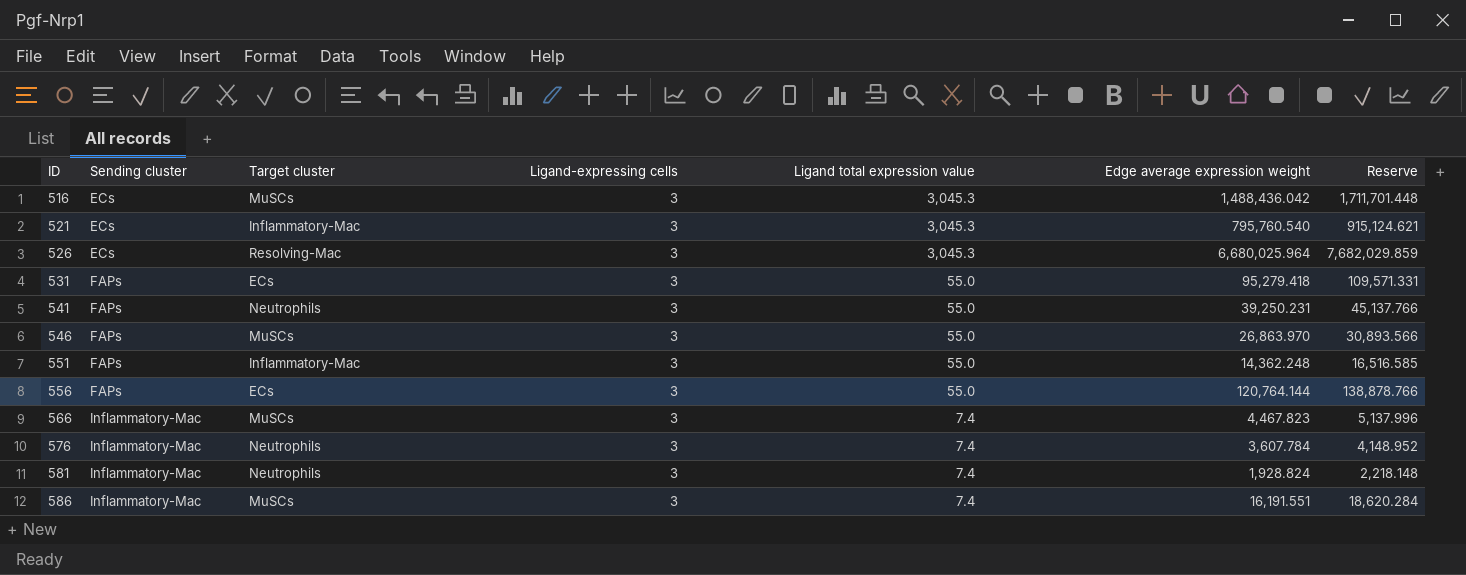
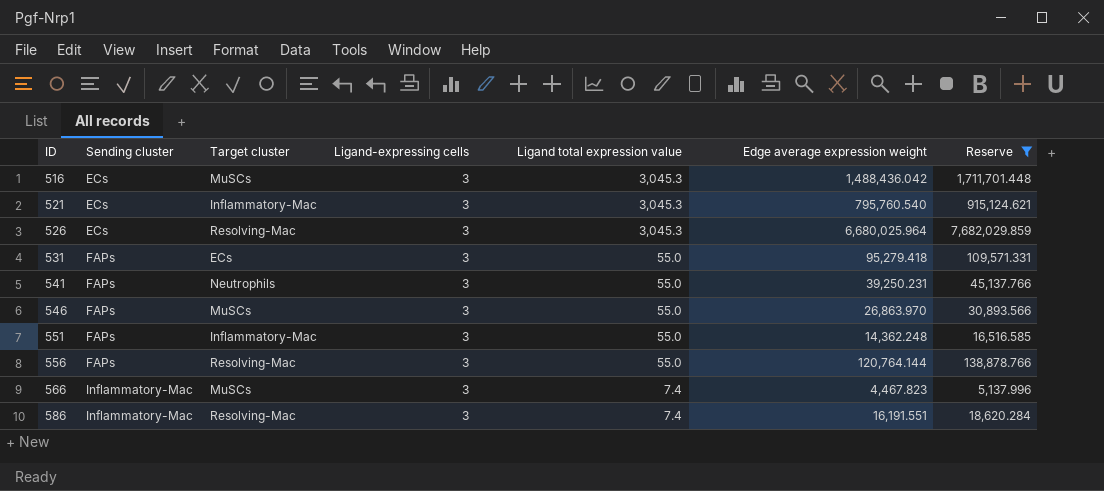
filter: none -> Reserve >= 5,137.996
556 | Target cluster: ECs -> Resolving-Mac
586 | Target cluster: MuSCs -> Resolving-Mac

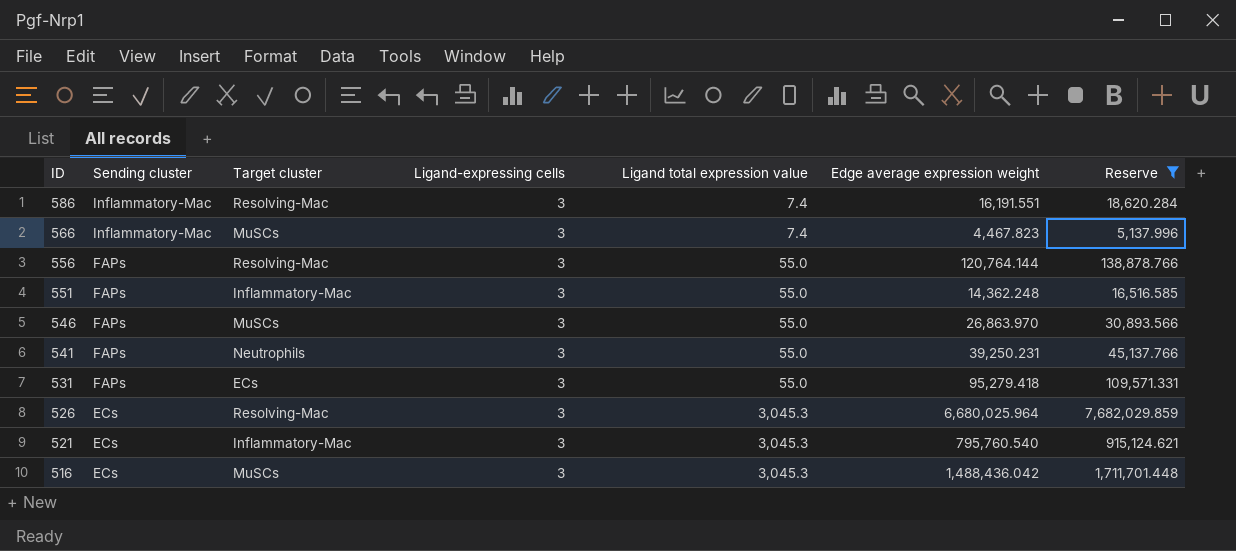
row order: ID ascending -> ID descending

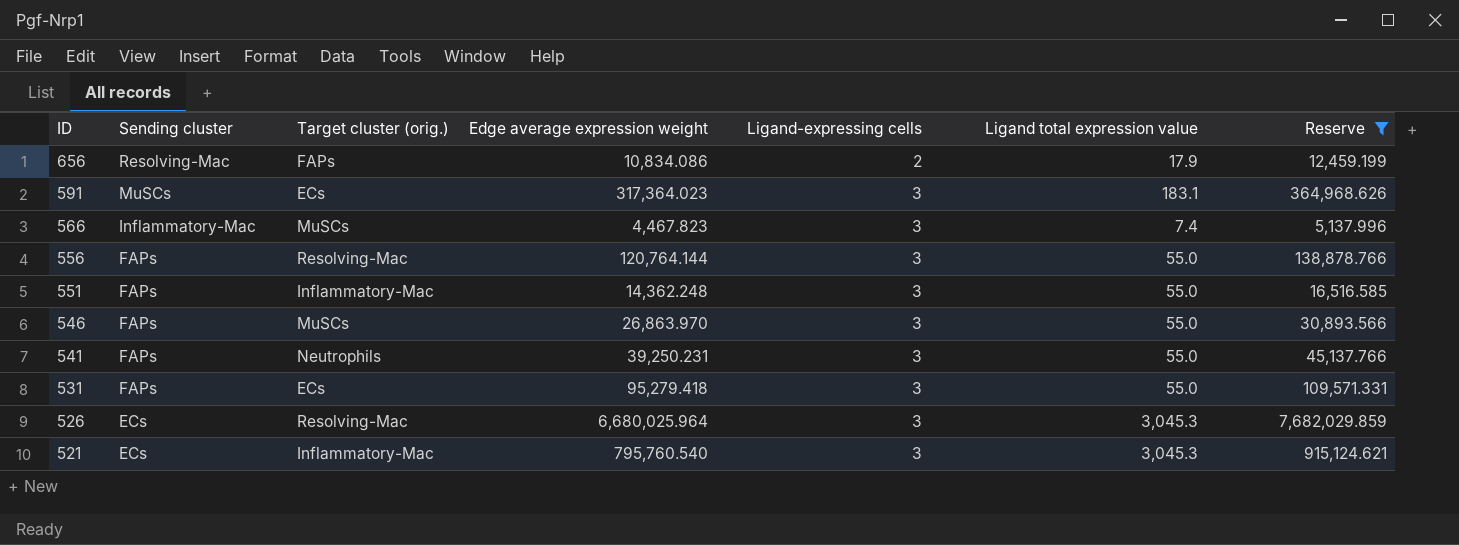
column name: Target cluster -> Target cluster (orig.)
column Edge average expression weight | position: 6 -> 4
row 586: Inflammatory-Mac | Resolving-Mac | 3 | 7.4 | 16,191.551 | 18,620.284 -> none
row 516: ECs | MuSCs | 3 | 3,045.3 | 1,488,436.042 | 1,711,701.448 -> none
row 656: none -> Resolving-Mac | FAPs | 10,834.086 | 2 | 17.9 | 12,459.199
row 591: none -> MuSCs | ECs | 317,364.023 | 3 | 183.1 | 364,968.626

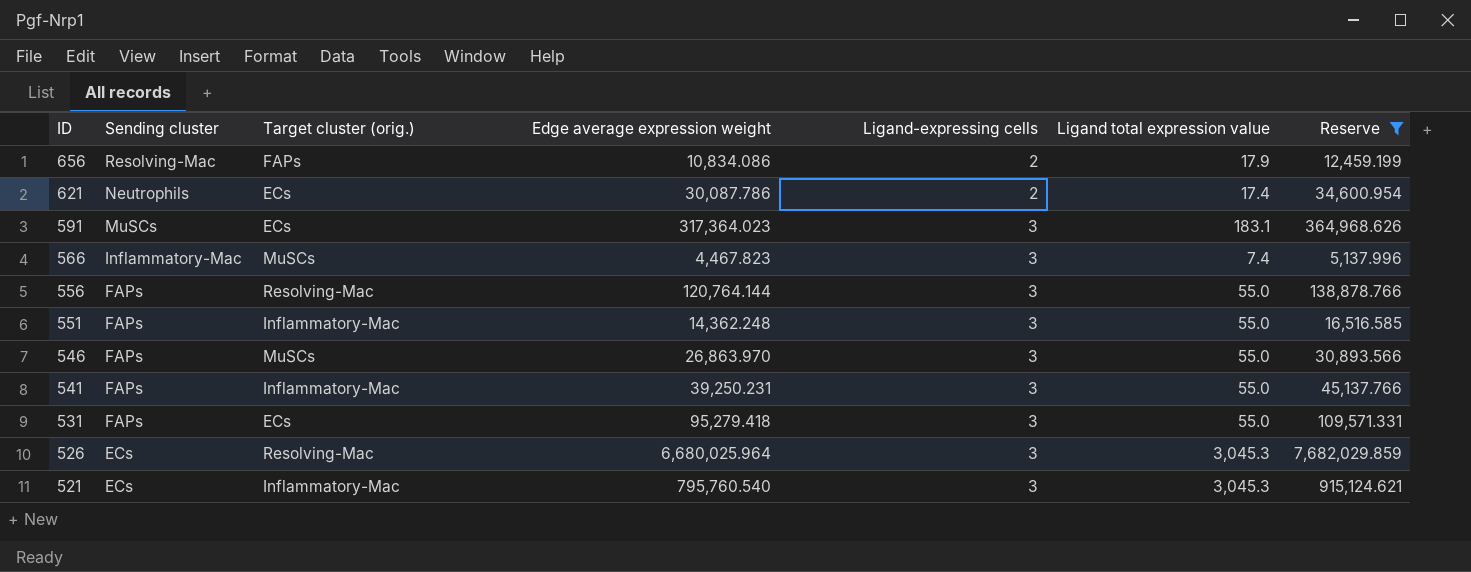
row 621: none -> Neutrophils | ECs | 30,087.786 | 2 | 17.4 | 34,600.954
541 | Target cluster (orig.): Neutrophils -> Inflammatory-Mac

